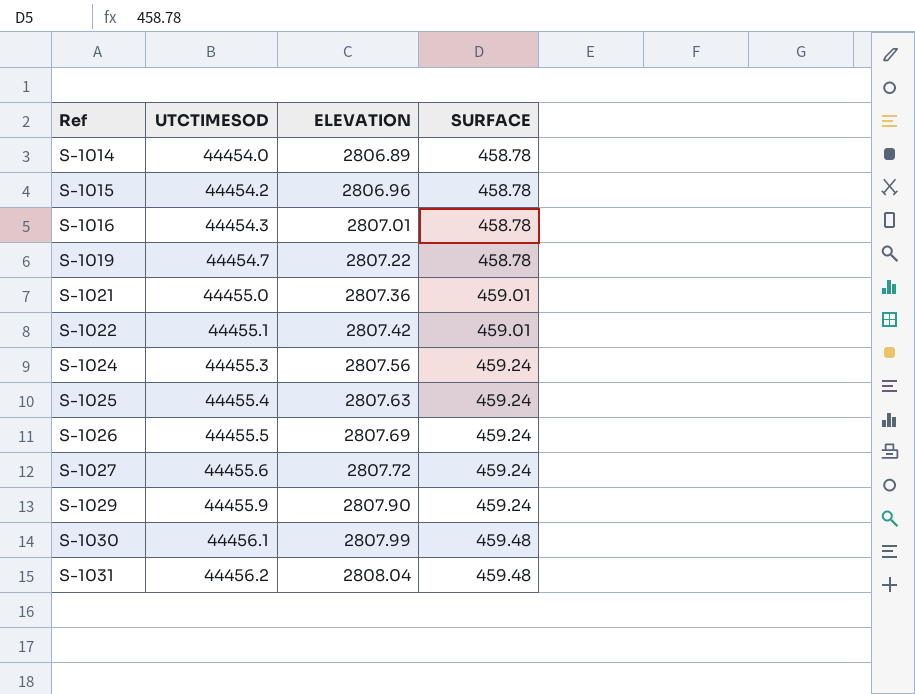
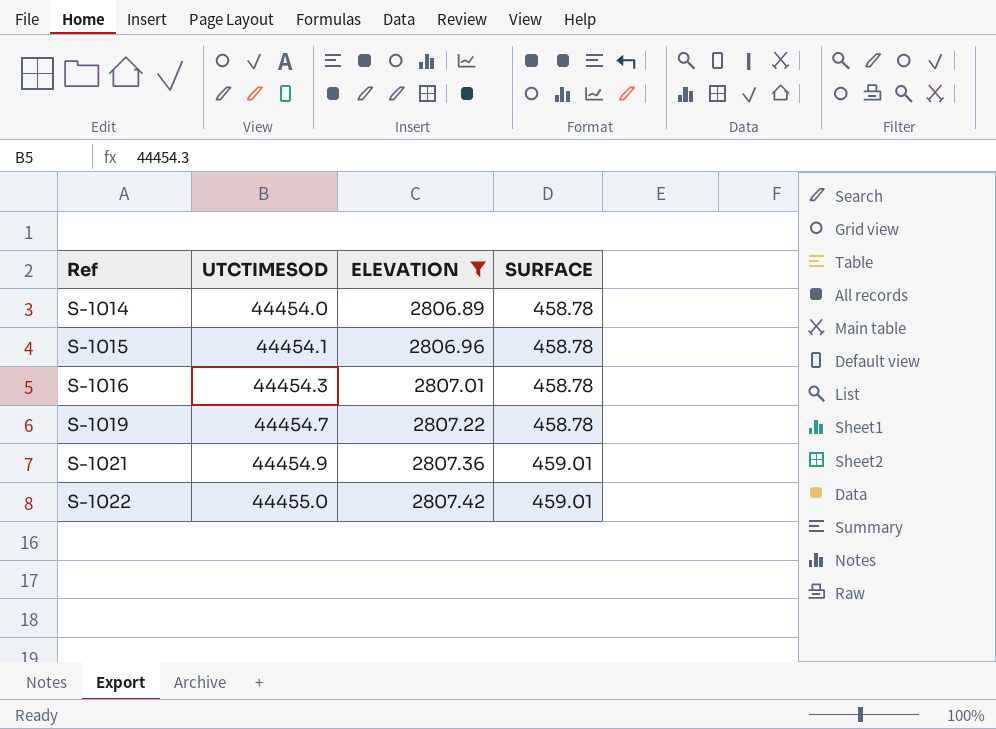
filter: none -> ELEVATION <= 2807.42
S-1015 | UTCTIMESOD: 44454.2 -> 44454.1
S-1021 | UTCTIMESOD: 44455.0 -> 44454.9
S-1022 | UTCTIMESOD: 44455.1 -> 44455.0

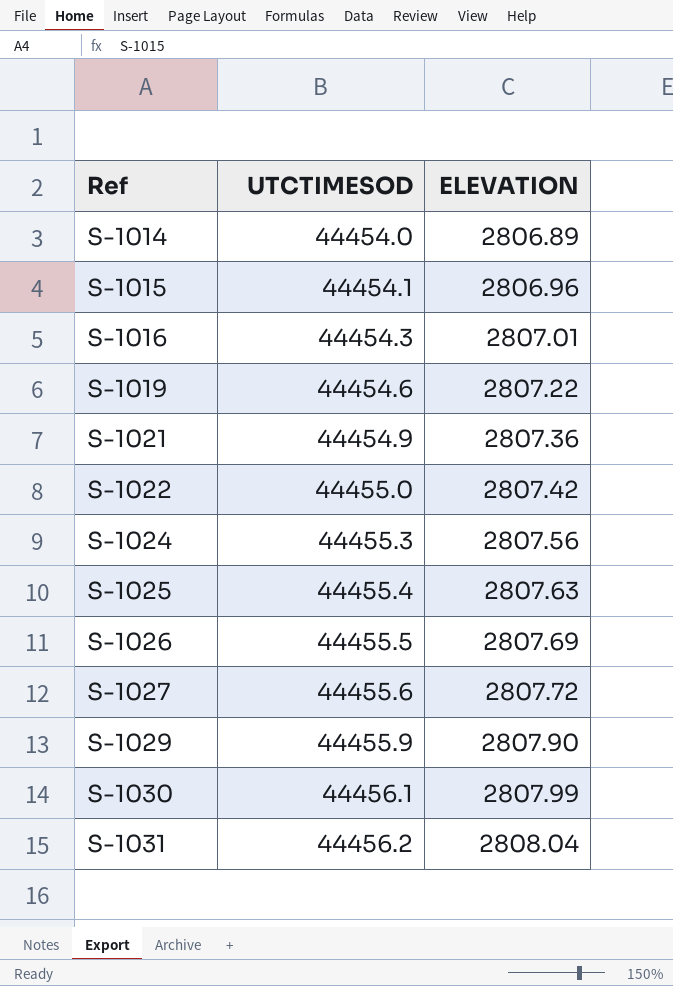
filter: ELEVATION <= 2807.42 -> none
column SURFACE | position: 4 -> none
S-1019 | UTCTIMESOD: 44454.7 -> 44454.6

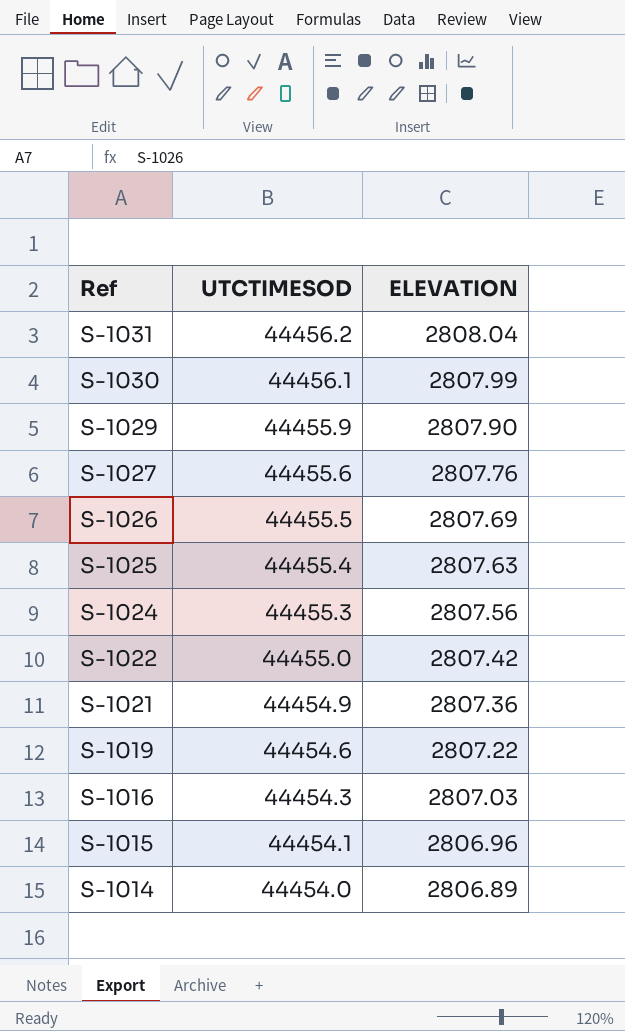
row order: Ref ascending -> Ref descending
S-1027 | ELEVATION: 2807.72 -> 2807.76
S-1016 | ELEVATION: 2807.01 -> 2807.03

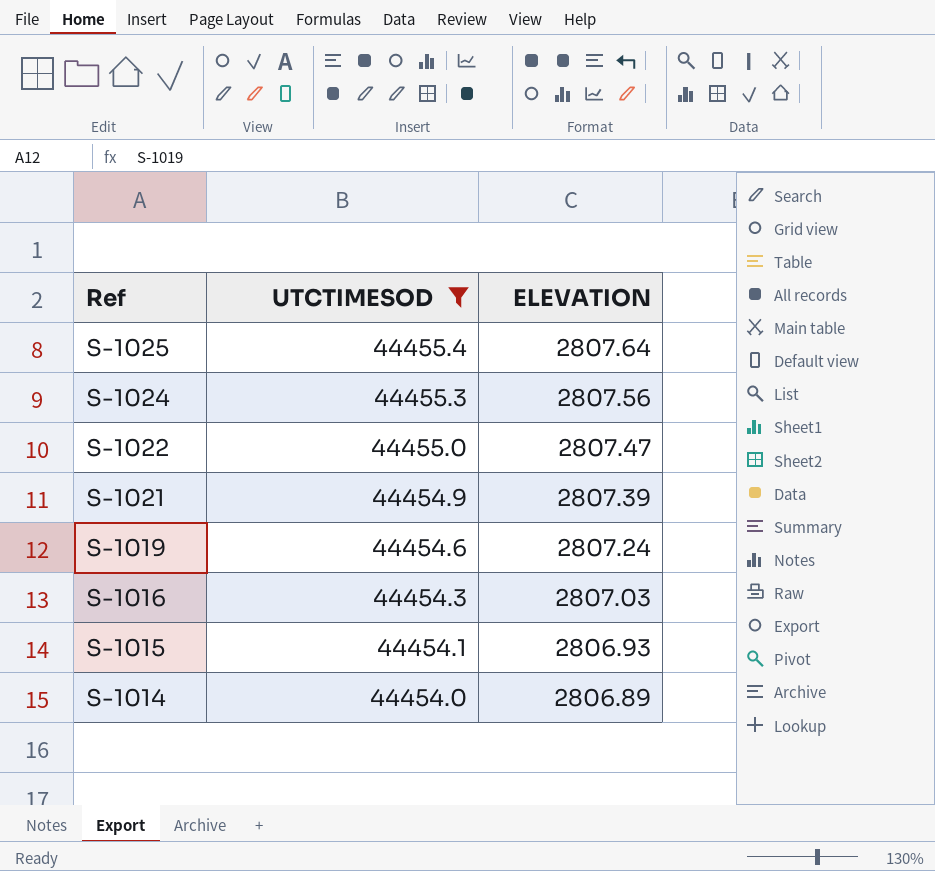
filter: none -> UTCTIMESOD <= 44455.4
S-1025 | ELEVATION: 2807.63 -> 2807.64
S-1022 | ELEVATION: 2807.42 -> 2807.47
S-1021 | ELEVATION: 2807.36 -> 2807.39
S-1019 | ELEVATION: 2807.22 -> 2807.24
S-1015 | ELEVATION: 2806.96 -> 2806.93

